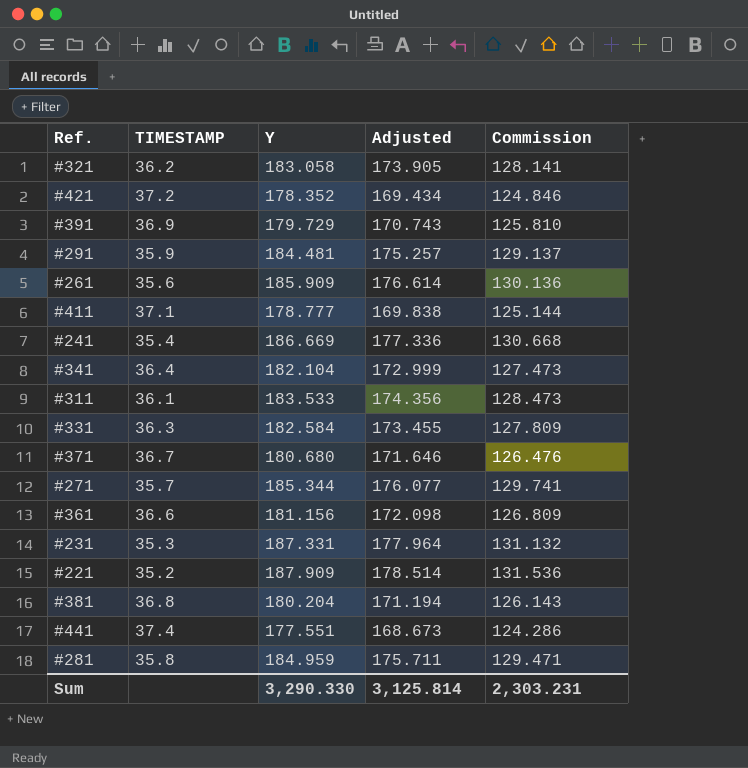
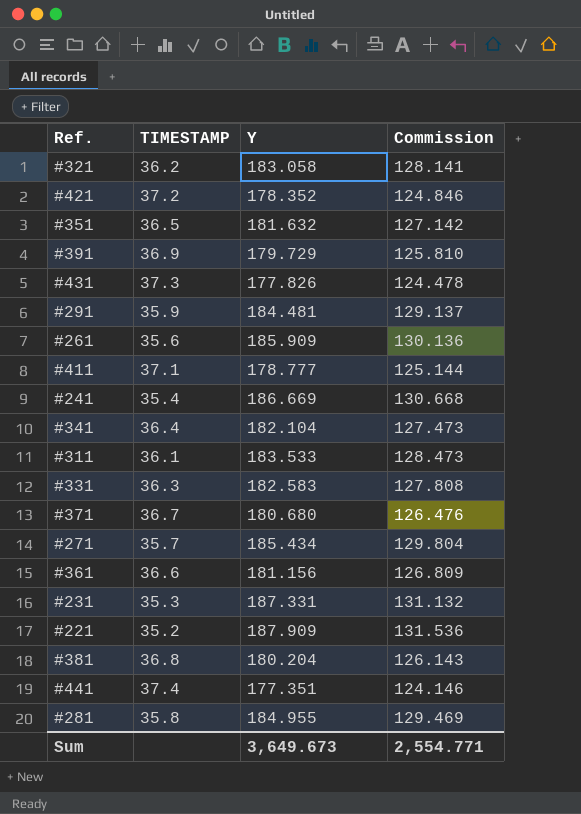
column Adjusted | formula: [Y] * 0.95 -> none
row #351: none -> 36.5 | 181.632 | 127.142
row #431: none -> 37.3 | 177.826 | 124.478
#331 | Y: 182.584 -> 182.583
#331 | Commission: 127.809 -> 127.808
#271 | Y: 185.344 -> 185.434
#271 | Commission: 129.741 -> 129.804
#441 | Y: 177.551 -> 177.351
#441 | Commission: 124.286 -> 124.146
#281 | Y: 184.959 -> 184.955
#281 | Commission: 129.471 -> 129.469
Sum | Y: 3,290.330 -> 3,649.673
Sum | Commission: 2,303.231 -> 2,554.771

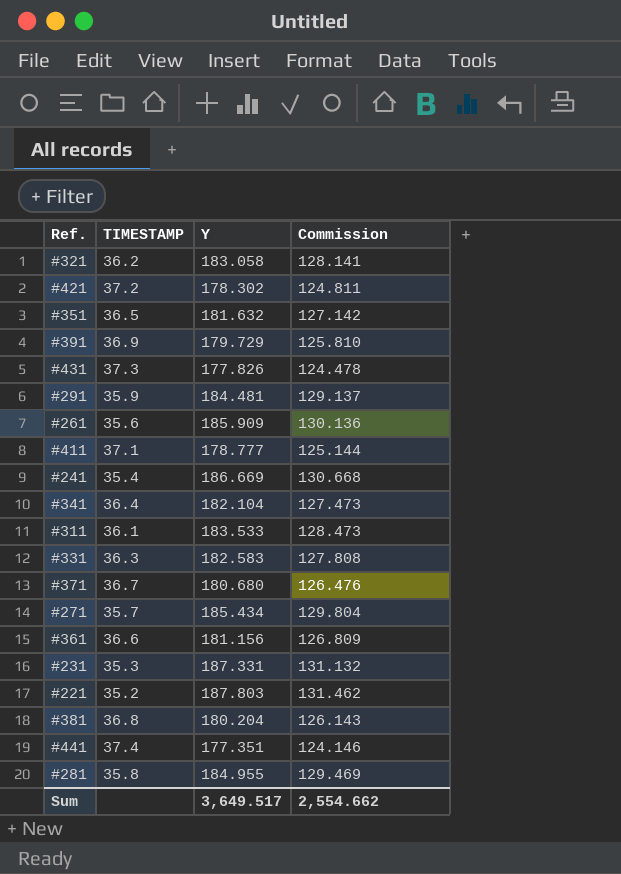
#421 | Y: 178.352 -> 178.302
#421 | Commission: 124.846 -> 124.811
#221 | Y: 187.909 -> 187.803
#221 | Commission: 131.536 -> 131.462
Sum | Y: 3,649.673 -> 3,649.517
Sum | Commission: 2,554.771 -> 2,554.662

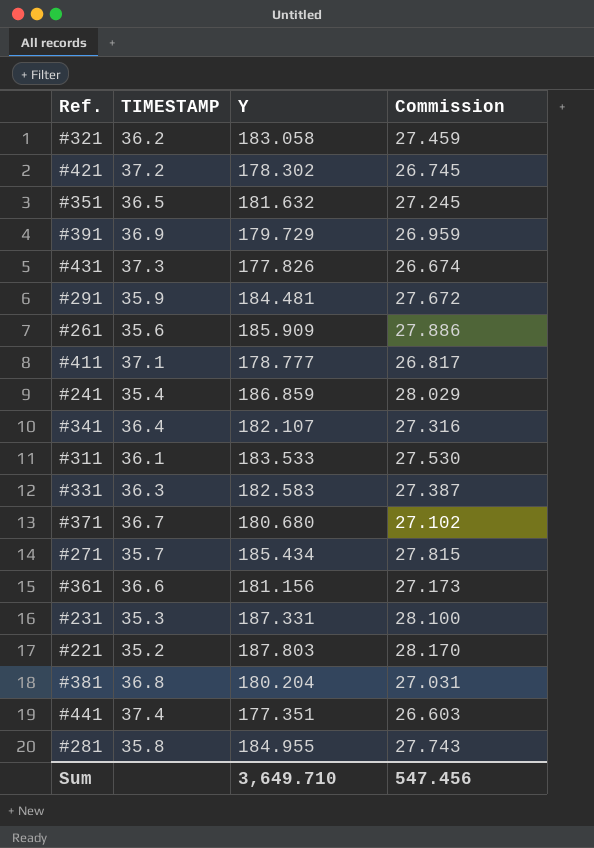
column Commission | formula: [Y] * 0.7 -> [Y] * 0.15
#241 | Y: 186.669 -> 186.859
#341 | Y: 182.104 -> 182.107
Sum | Y: 3,649.517 -> 3,649.710
Sum | Commission: 2,554.662 -> 547.456

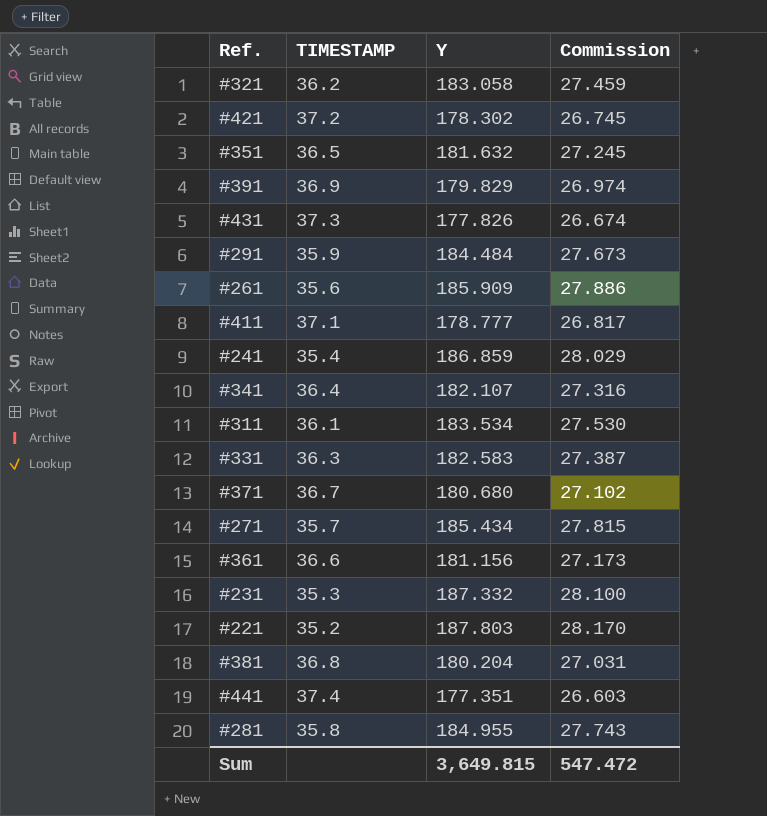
#391 | Y: 179.729 -> 179.829
#391 | Commission: 26.959 -> 26.974
#291 | Y: 184.481 -> 184.484
#291 | Commission: 27.672 -> 27.673
#311 | Y: 183.533 -> 183.534
#231 | Y: 187.331 -> 187.332
Sum | Y: 3,649.710 -> 3,649.815
Sum | Commission: 547.456 -> 547.472

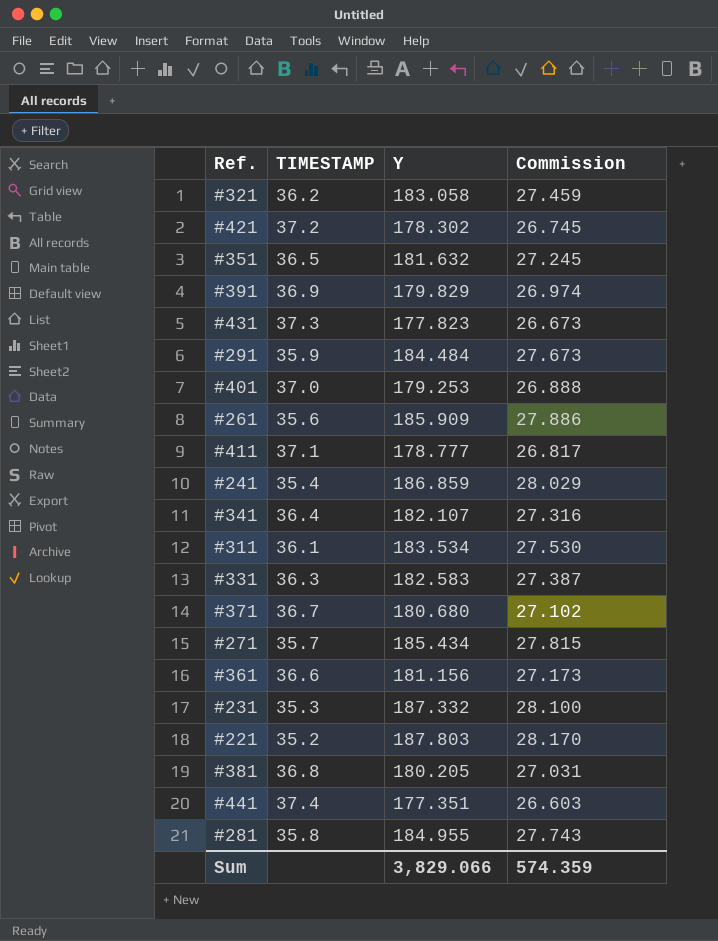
#431 | Y: 177.826 -> 177.823
#431 | Commission: 26.674 -> 26.673
row #401: none -> 37.0 | 179.253 | 26.888
#381 | Y: 180.204 -> 180.205
Sum | Y: 3,649.815 -> 3,829.066
Sum | Commission: 547.472 -> 574.359

